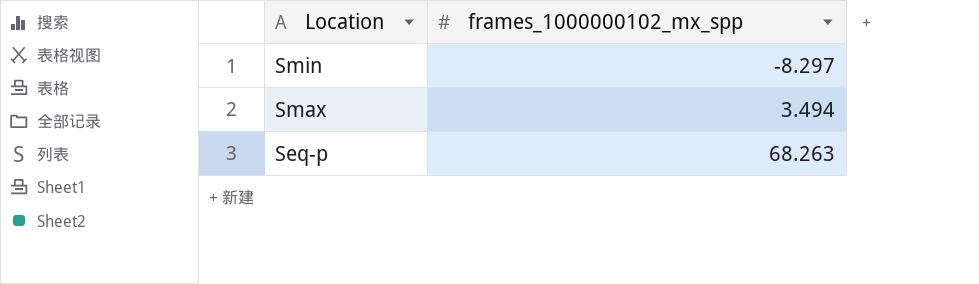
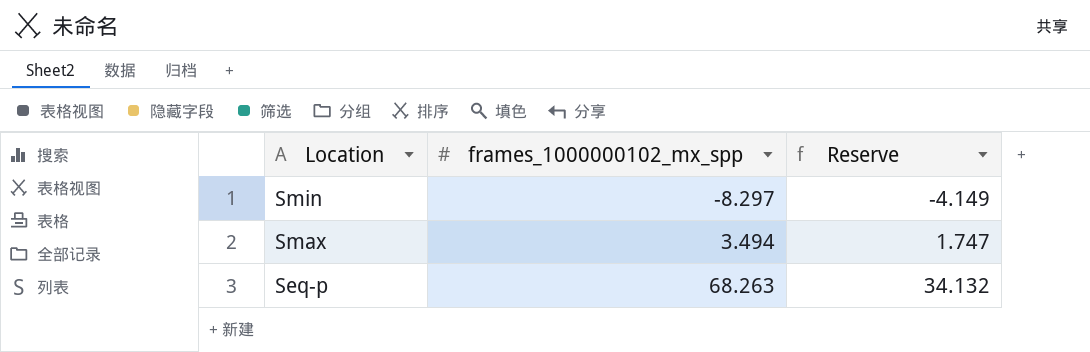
column Reserve | formula: none -> [frames_1000000102_mx_spp] * 0.5

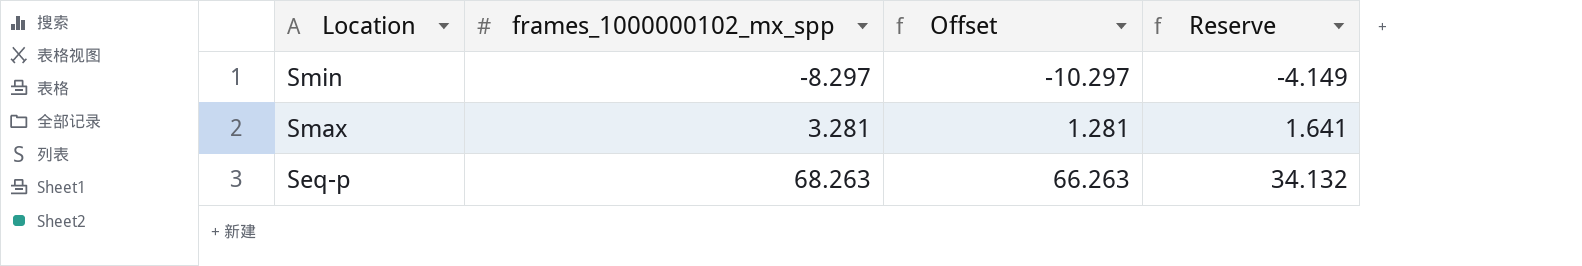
column Offset | formula: none -> [frames_1000000102_mx_spp] - 2
Smax | frames_1000000102_mx_spp: 3.494 -> 3.281
Smax | Reserve: 1.747 -> 1.641

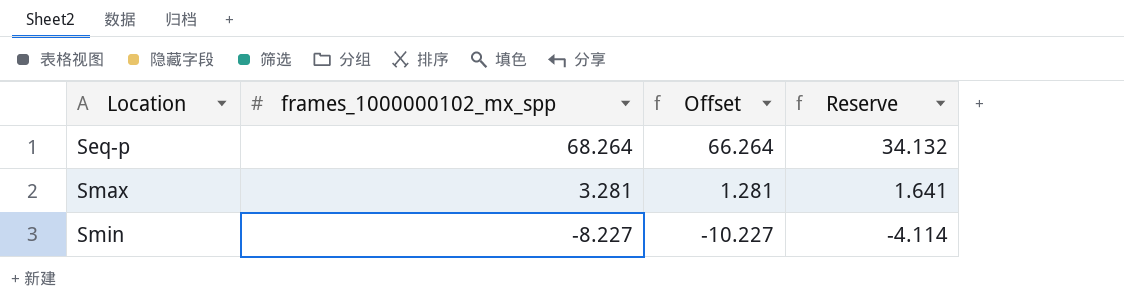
row order: Location descending -> Location ascending
Seq-p | frames_1000000102_mx_spp: 68.263 -> 68.264
Seq-p | Offset: 66.263 -> 66.264
Smin | frames_1000000102_mx_spp: -8.297 -> -8.227
Smin | Offset: -10.297 -> -10.227
Smin | Reserve: -4.149 -> -4.114

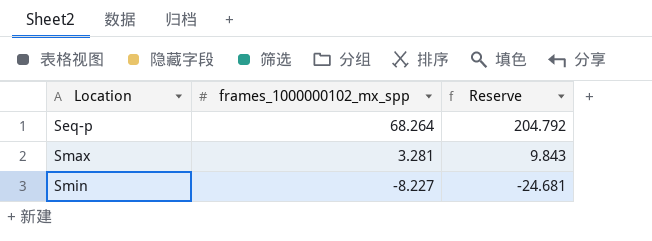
column Offset | formula: [frames_1000000102_mx_spp] - 2 -> none
column Reserve | formula: [frames_1000000102_mx_spp] * 0.5 -> [frames_1000000102_mx_spp] * 3

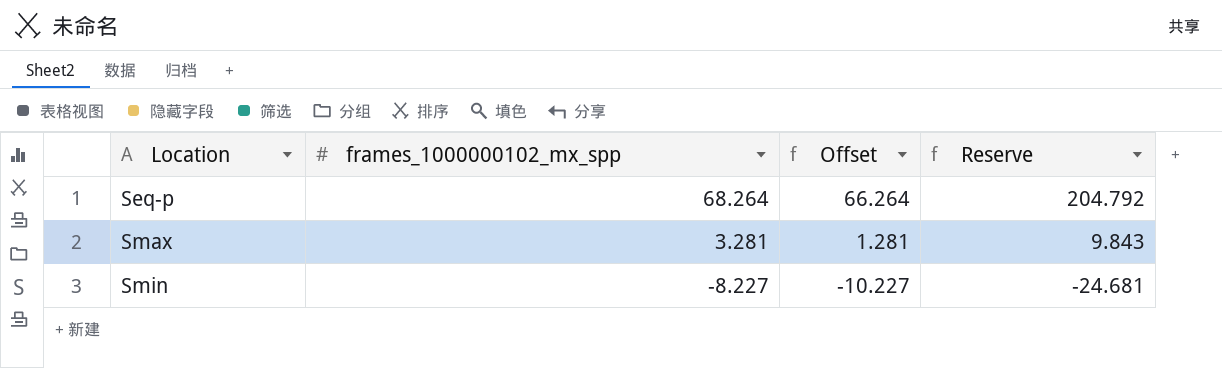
column Offset | formula: none -> [frames_1000000102_mx_spp] - 2

